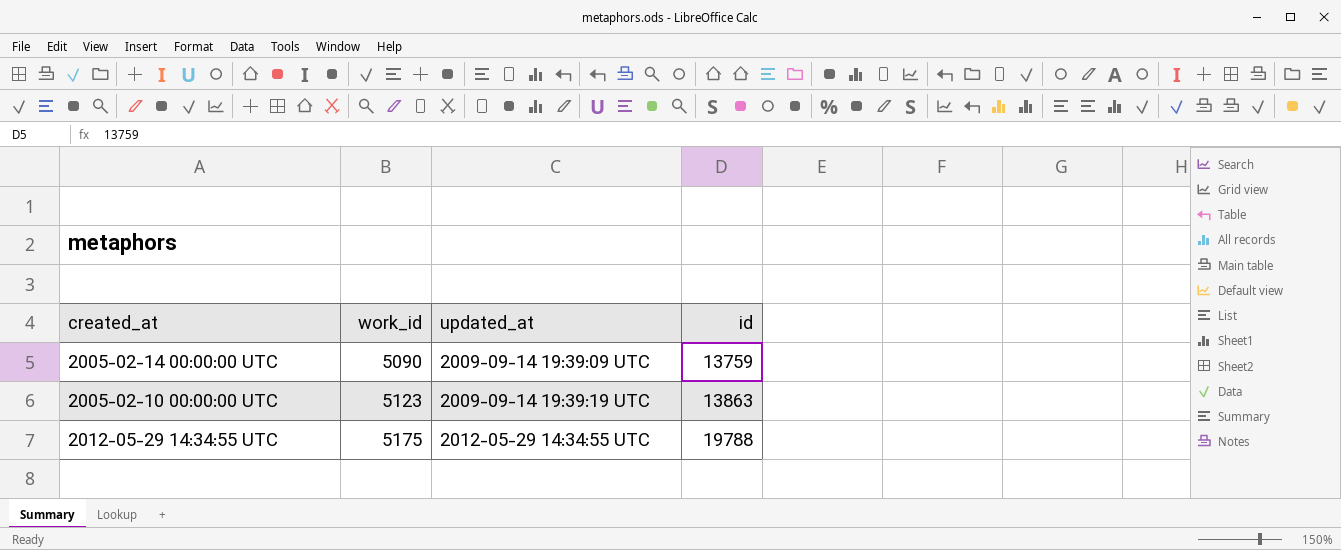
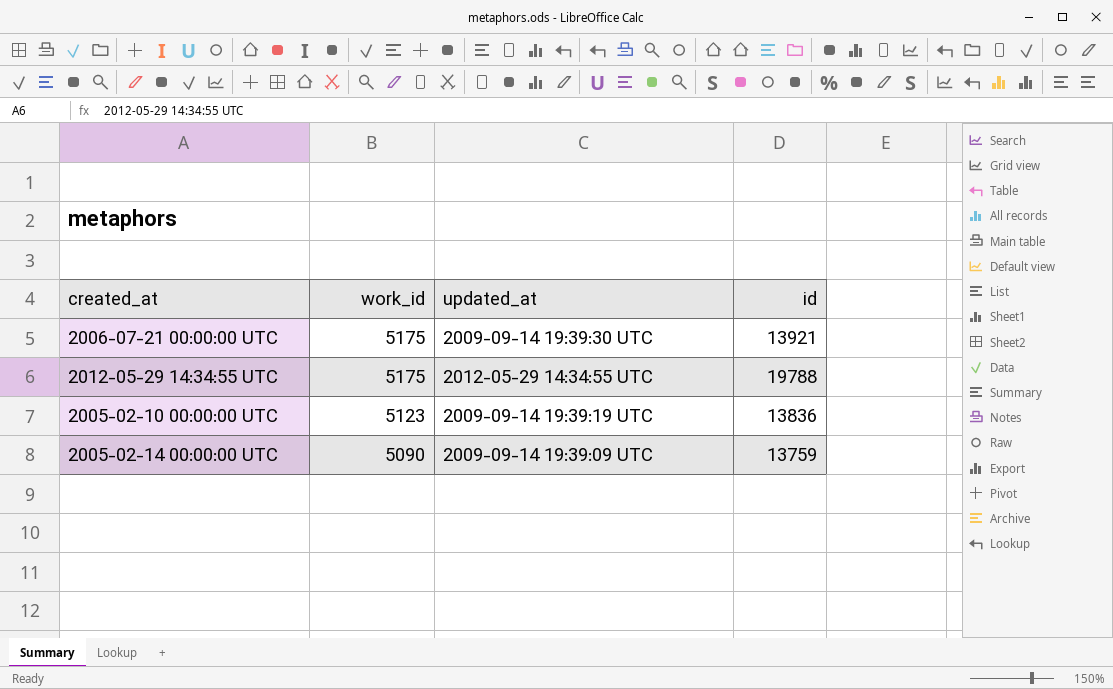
row order: work_id ascending -> work_id descending
row 2006-07-21 00:00:00 UTC: none -> 5175 | 2009-09-14 19:39:30 UTC | 13921
2005-02-10 00:00:00 UTC | id: 13863 -> 13836

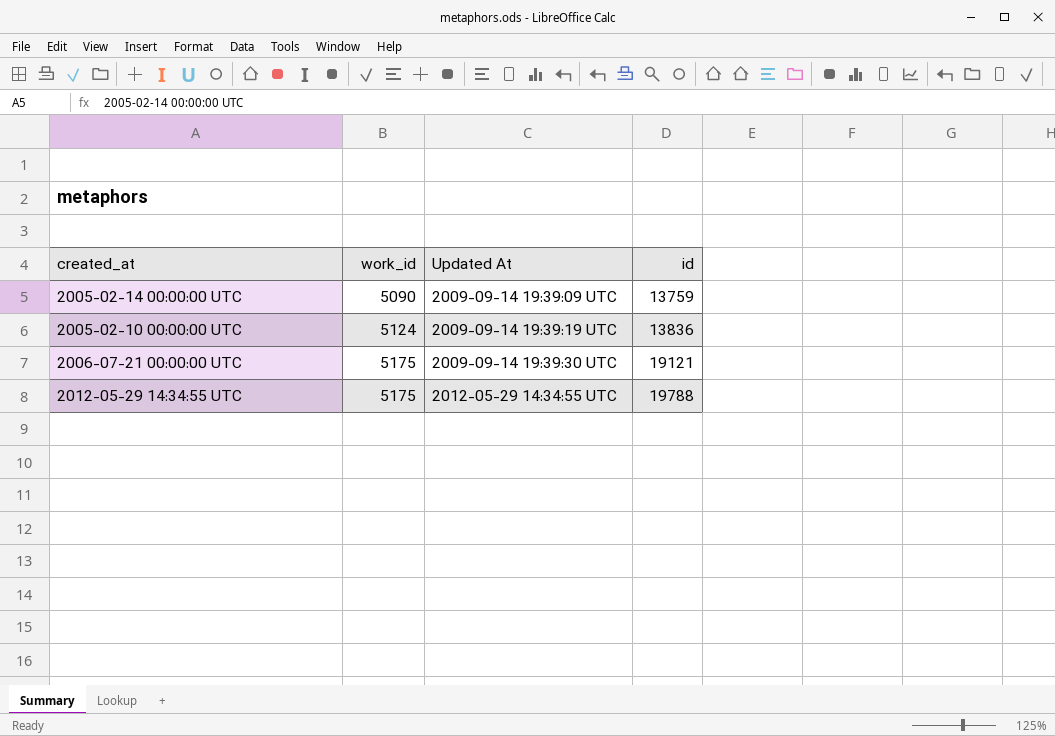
row order: work_id descending -> work_id ascending
column name: updated_at -> Updated At
2005-02-10 00:00:00 UTC | work_id: 5123 -> 5124
2006-07-21 00:00:00 UTC | id: 13921 -> 19121

